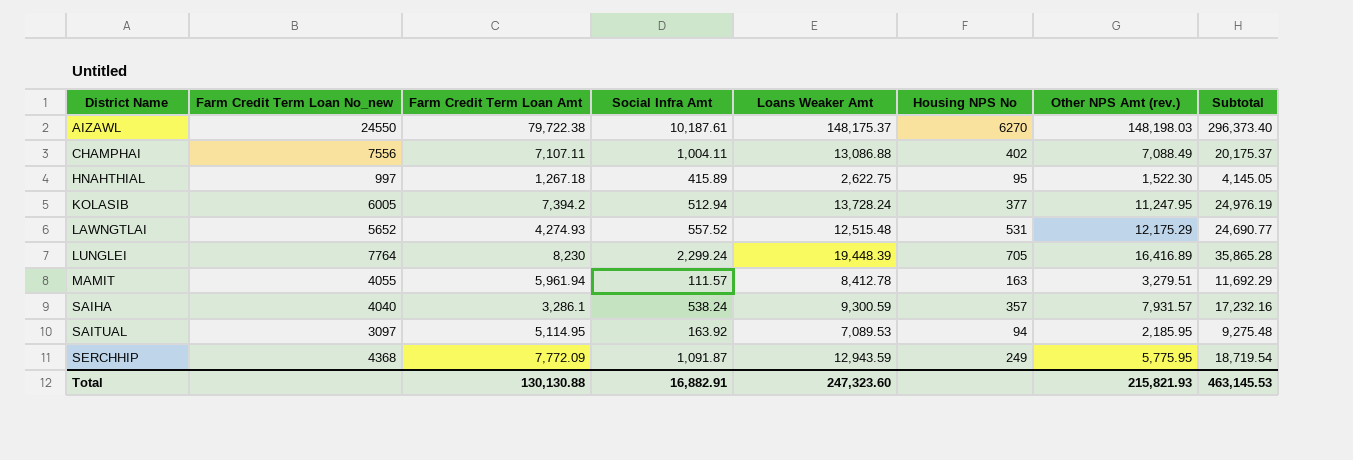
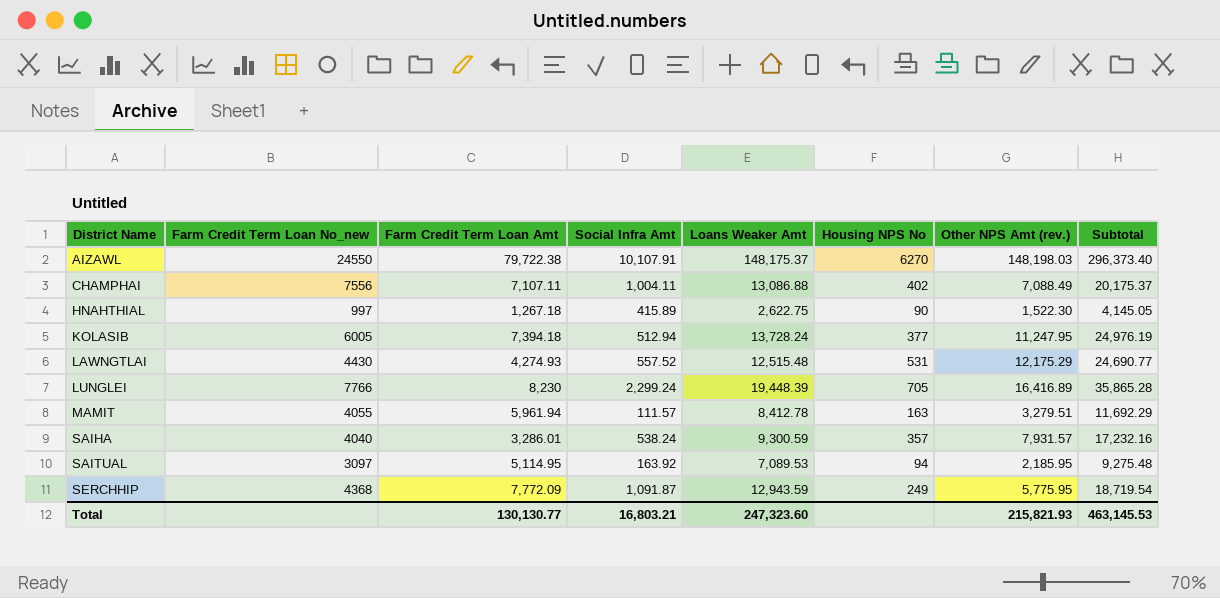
AIZAWL | Social Infra Amt: 10,187.61 -> 10,107.91
HNAHTHIAL | Housing NPS No: 95 -> 90
KOLASIB | Farm Credit Term Loan Amt: 7,394.2 -> 7,394.18
LAWNGTLAI | Farm Credit Term Loan No_new: 5652 -> 4430
LUNGLEI | Farm Credit Term Loan No_new: 7764 -> 7766
SAIHA | Farm Credit Term Loan Amt: 3,286.1 -> 3,286.01
Total | Farm Credit Term Loan Amt: 130,130.88 -> 130,130.77
Total | Social Infra Amt: 16,882.91 -> 16,803.21

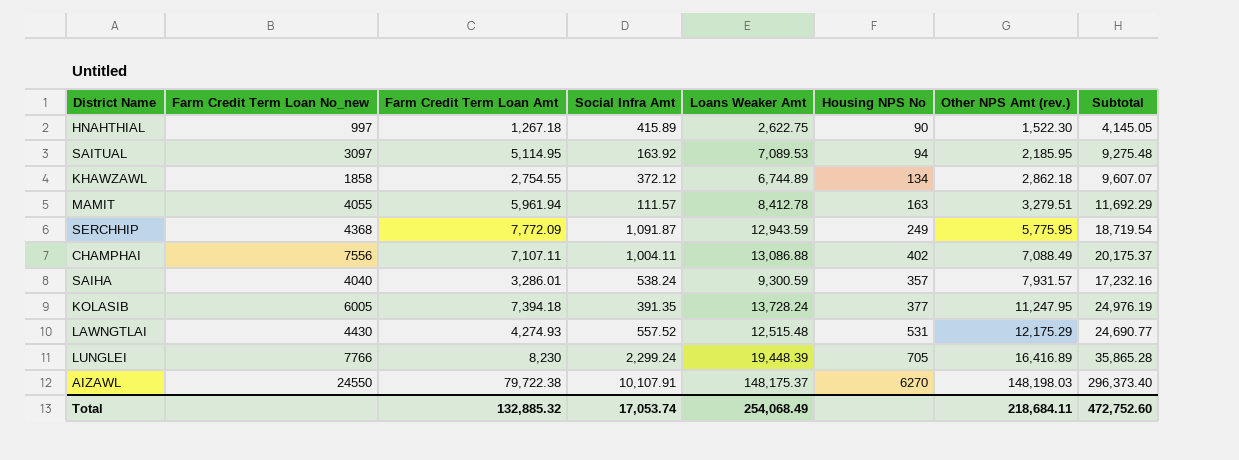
row order: District Name ascending -> Other NPS Amt (rev.) ascending
row KHAWZAWL: none -> 1858 | 2,754.55 | 372.12 | 6,744.89 | 134 | 2,862.18 | 9,607.07
KOLASIB | Social Infra Amt: 512.94 -> 391.35
Total | Farm Credit Term Loan Amt: 130,130.77 -> 132,885.32
Total | Social Infra Amt: 16,803.21 -> 17,053.74
Total | Loans Weaker Amt: 247,323.60 -> 254,068.49
Total | Other NPS Amt (rev.): 215,821.93 -> 218,684.11
Total | Subtotal: 463,145.53 -> 472,752.60

